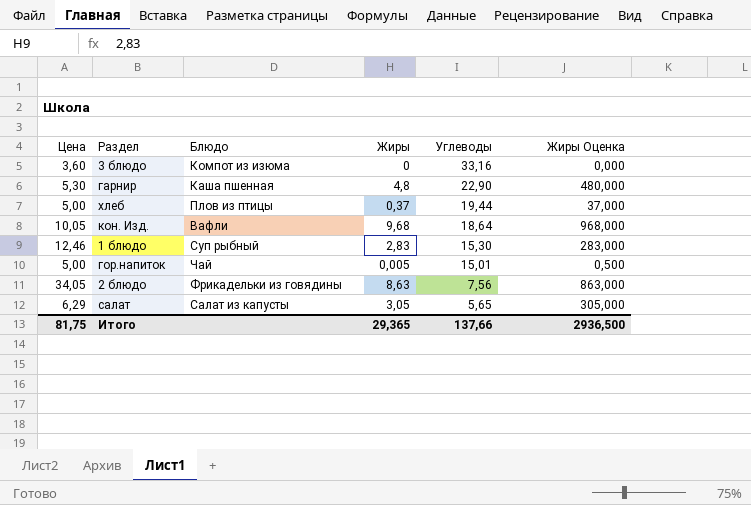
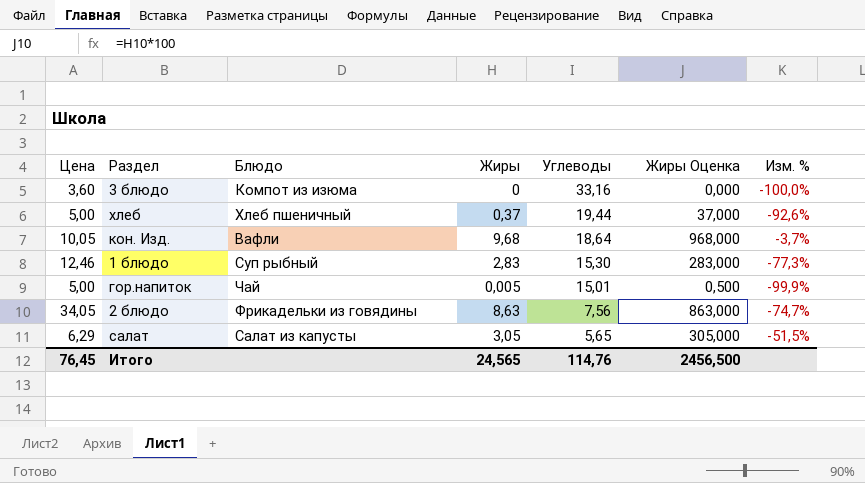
column Изм. % | formula: none -> ([Жиры] - [Цена]) / [Цена]
row гарнир: 5,30 | Каша пшенная | 4,8 | 22,90 | 480,000 -> none
хлеб | Блюдо: Плов из птицы -> Хлеб пшеничный
Итого | Цена: 81,75 -> 76,45
Итого | Жиры: 29,365 -> 24,565
Итого | Углеводы: 137,66 -> 114,76
Итого | Жиры Оценка: 2936,500 -> 2456,500

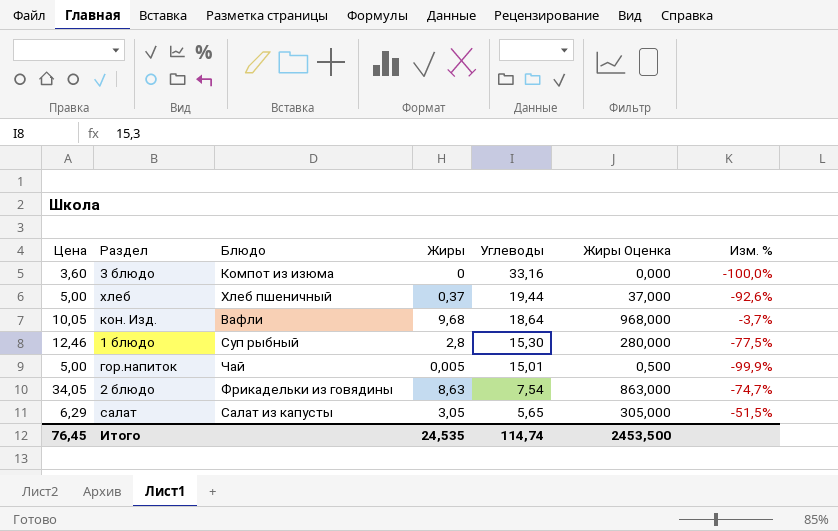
1 блюдо | Жиры: 2,83 -> 2,8
1 блюдо | Жиры Оценка: 283,000 -> 280,000
1 блюдо | Изм. %: -77,3% -> -77,5%
2 блюдо | Углеводы: 7,56 -> 7,54
Итого | Жиры: 24,565 -> 24,535
Итого | Углеводы: 114,76 -> 114,74
Итого | Жиры Оценка: 2456,500 -> 2453,500

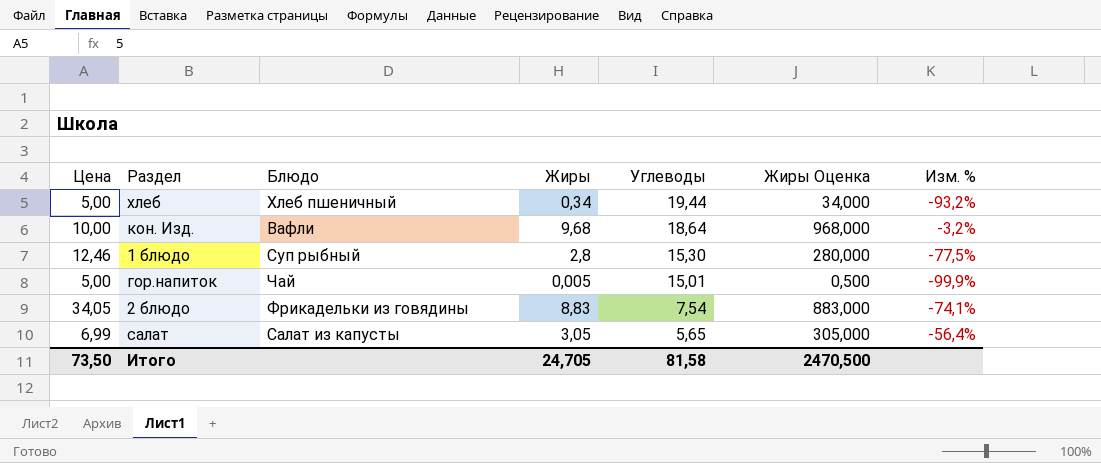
row 3 блюдо: 3,60 | Компот из изюма | 0 | 33,16 | 0,000 | -100,0% -> none
хлеб | Жиры: 0,37 -> 0,34
хлеб | Жиры Оценка: 37,000 -> 34,000
хлеб | Изм. %: -92,6% -> -93,2%
кон. Изд. | Цена: 10,05 -> 10,00
кон. Изд. | Изм. %: -3,7% -> -3,2%
2 блюдо | Жиры: 8,63 -> 8,83
2 блюдо | Жиры Оценка: 863,000 -> 883,000
2 блюдо | Изм. %: -74,7% -> -74,1%
салат | Цена: 6,29 -> 6,99
салат | Изм. %: -51,5% -> -56,4%
Итого | Цена: 76,45 -> 73,50
Итого | Жиры: 24,535 -> 24,705
Итого | Углеводы: 114,74 -> 81,58
Итого | Жиры Оценка: 2453,500 -> 2470,500

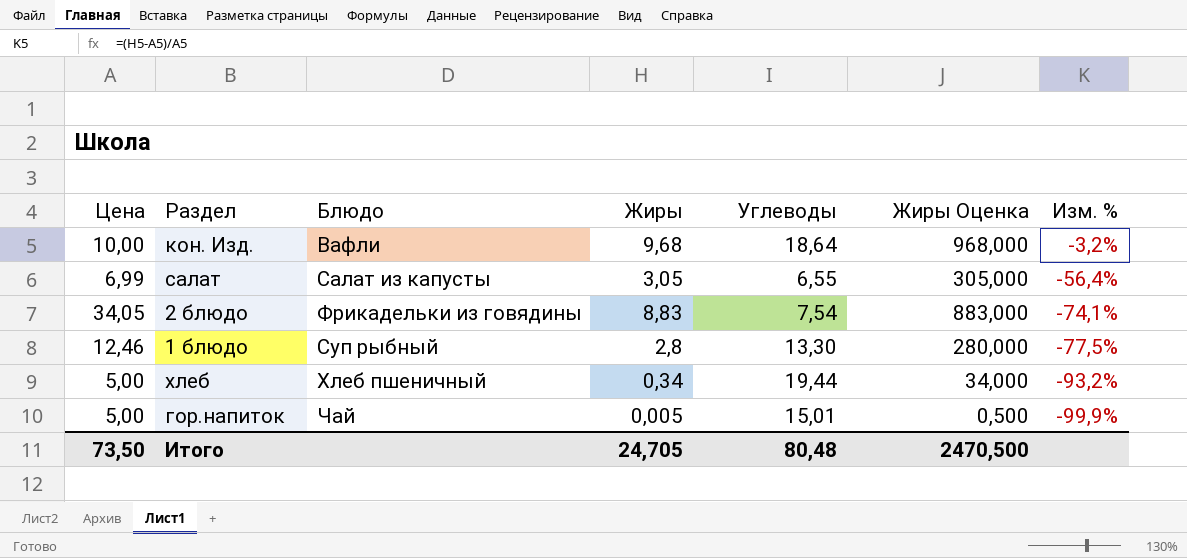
row order: Углеводы descending -> Изм. % descending
салат | Углеводы: 5,65 -> 6,55
1 блюдо | Углеводы: 15,30 -> 13,30
Итого | Углеводы: 81,58 -> 80,48

